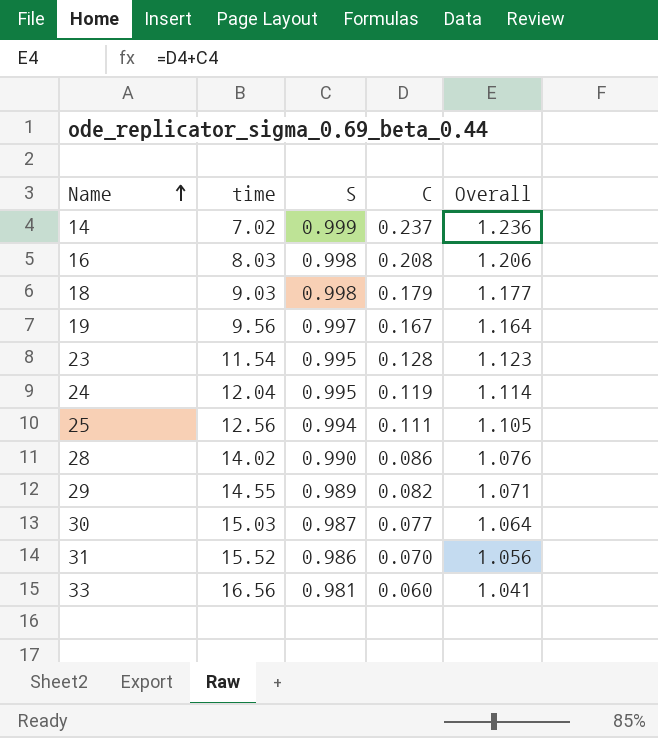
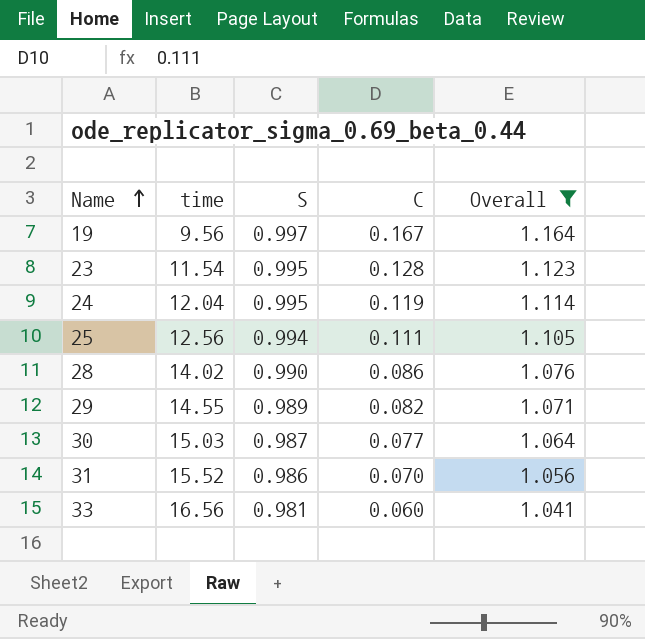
filter: none -> Overall <= 1.164

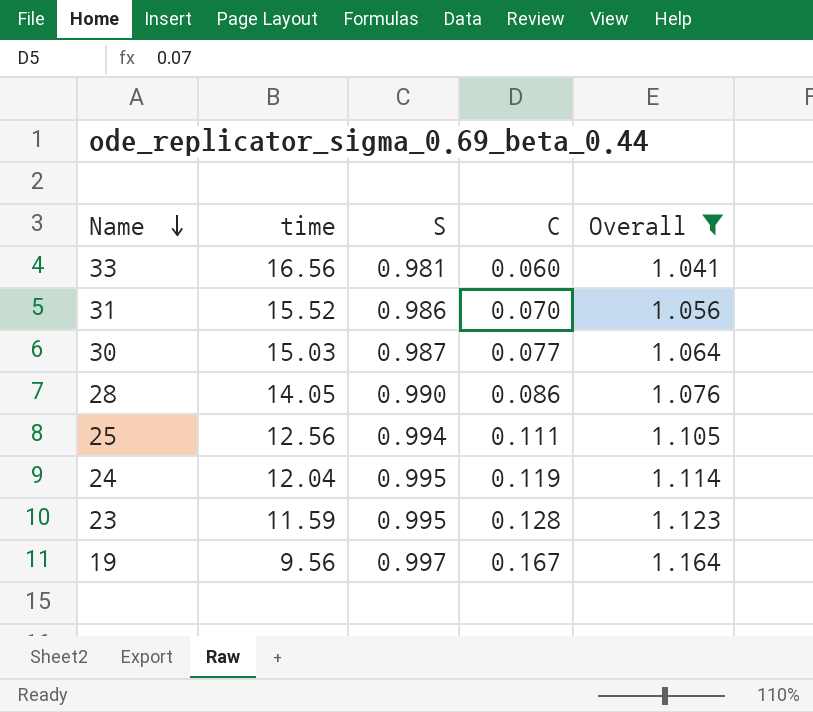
row order: Name ascending -> Name descending
row 29: 14.55 | 0.989 | 0.082 | 1.071 -> none
28 | time: 14.02 -> 14.05
23 | time: 11.54 -> 11.59

